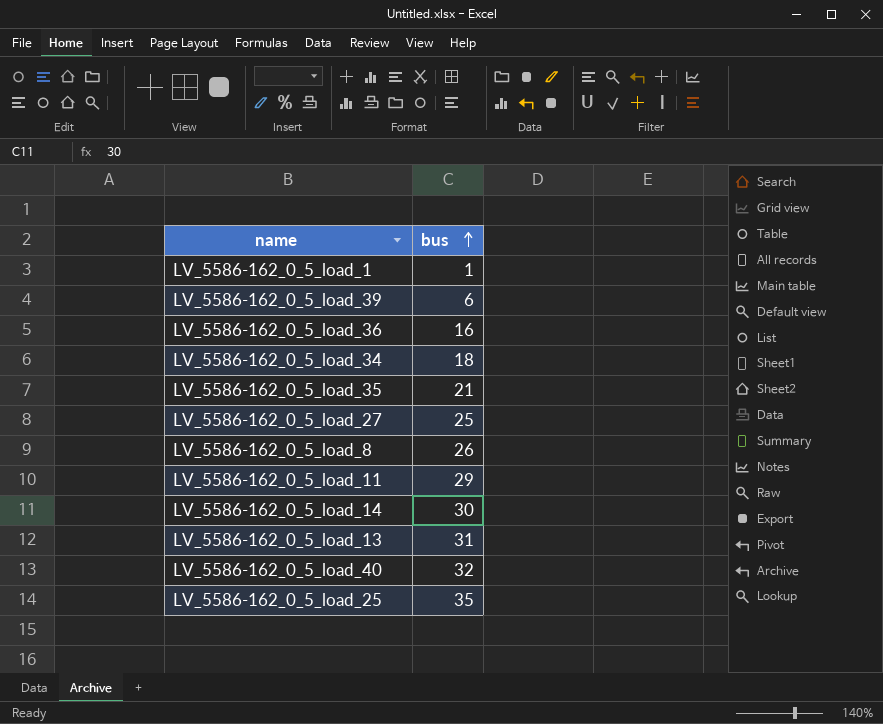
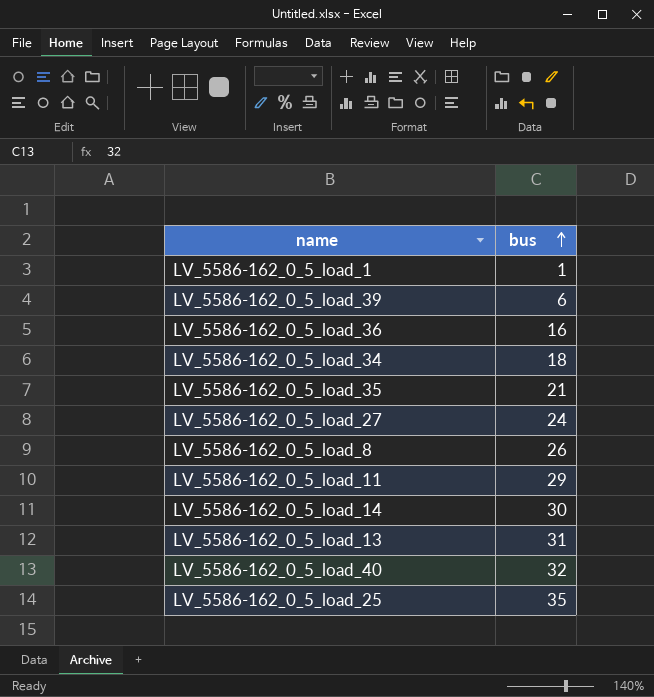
LV_5586-162_0_5_load_27 | bus: 25 -> 24

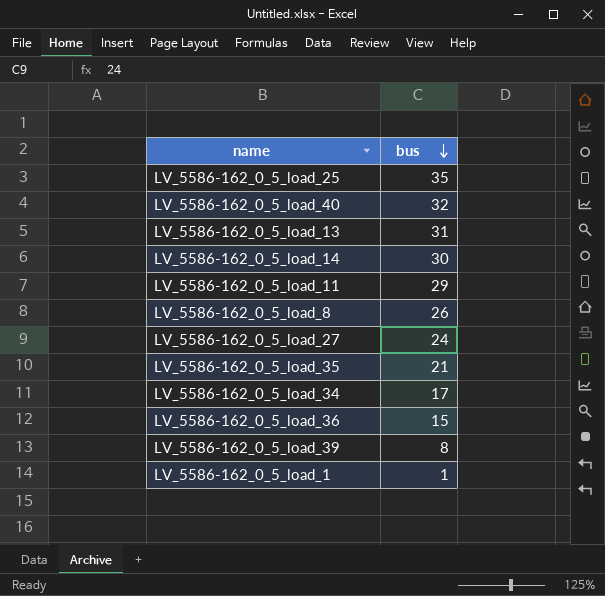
row order: bus ascending -> bus descending
LV_5586-162_0_5_load_34 | bus: 18 -> 17
LV_5586-162_0_5_load_36 | bus: 16 -> 15
LV_5586-162_0_5_load_39 | bus: 6 -> 8

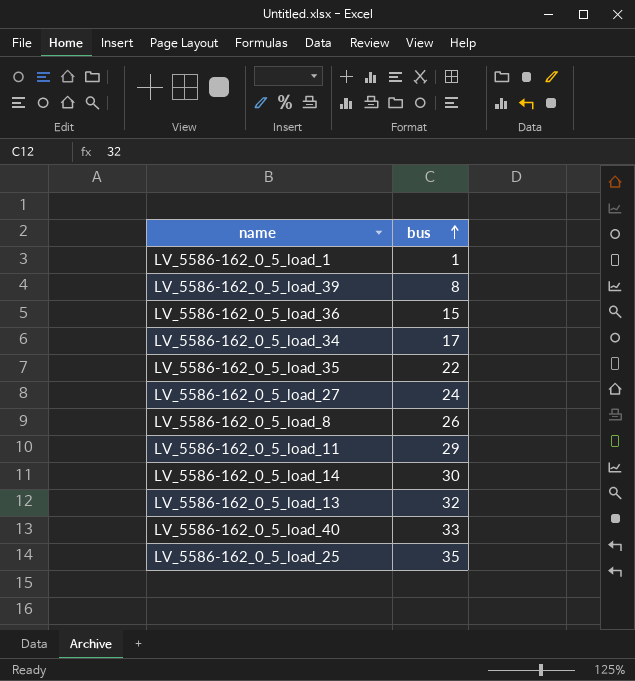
row order: bus descending -> bus ascending
LV_5586-162_0_5_load_35 | bus: 21 -> 22
LV_5586-162_0_5_load_13 | bus: 31 -> 32
LV_5586-162_0_5_load_40 | bus: 32 -> 33

